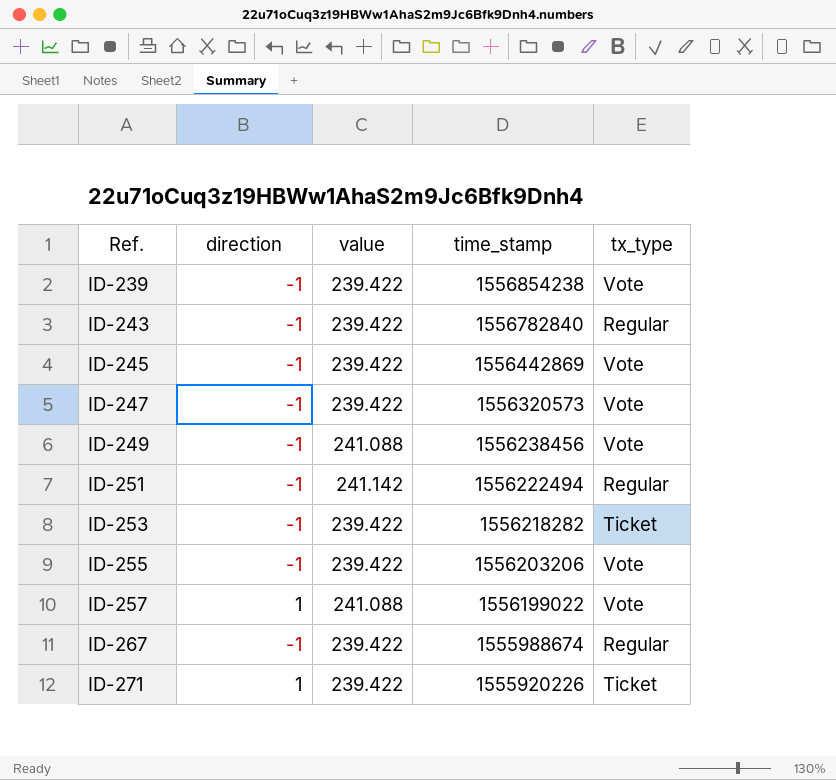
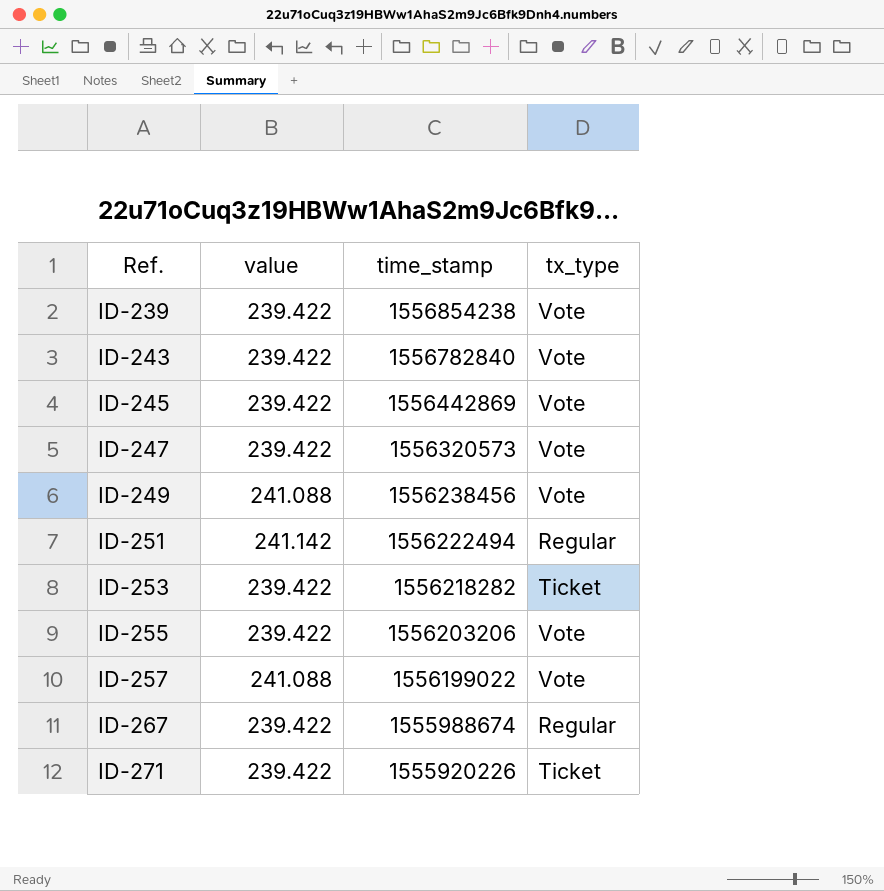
column direction | position: 2 -> none
ID-243 | tx_type: Regular -> Vote

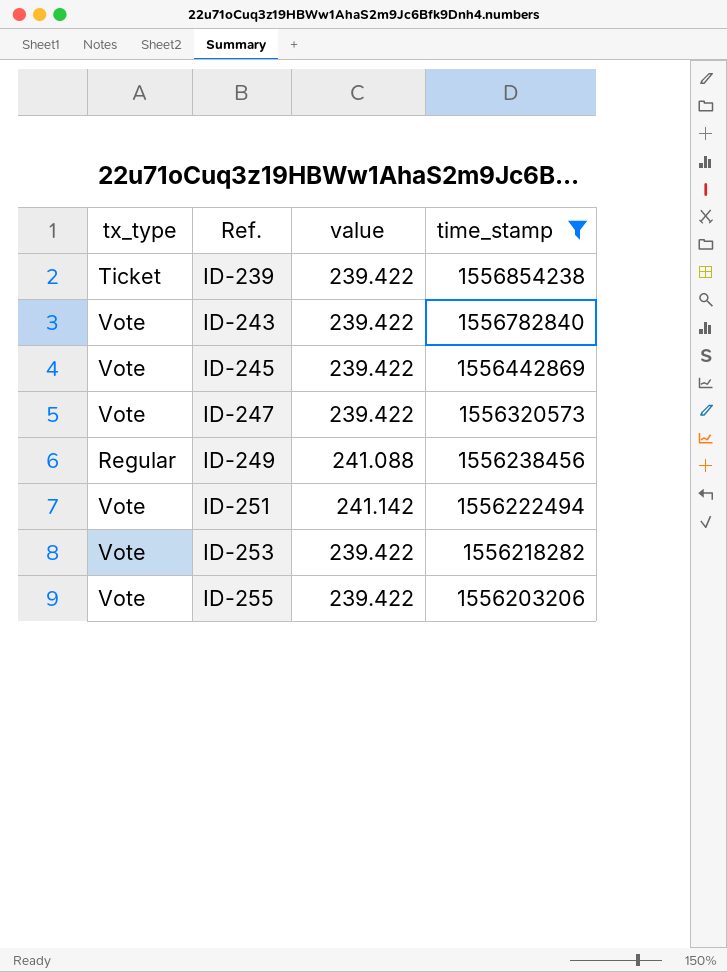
filter: none -> time_stamp >= 1556203206
column tx_type | position: 4 -> 1
ID-239 | tx_type: Vote -> Ticket
ID-249 | tx_type: Vote -> Regular
ID-251 | tx_type: Regular -> Vote
ID-253 | tx_type: Ticket -> Vote

